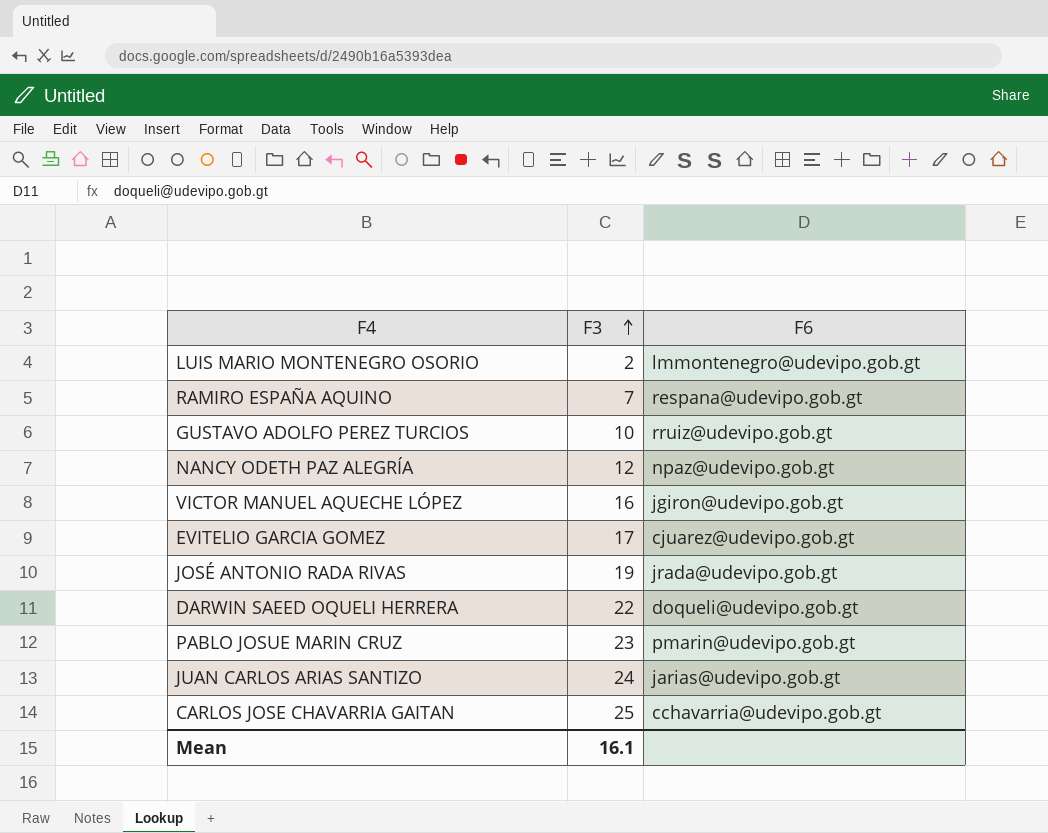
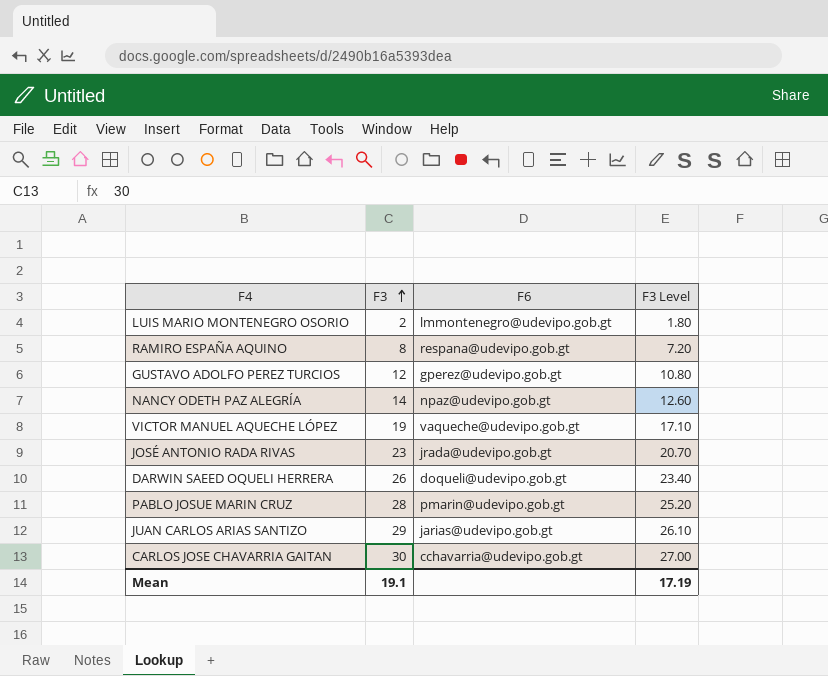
column F3 Level | formula: none -> [F3] * 0.9
row EVITELIO GARCIA GOMEZ: 17 | cjuarez@udevipo.gob.gt -> none
RAMIRO ESPAÑA AQUINO | F3: 7 -> 8
GUSTAVO ADOLFO PEREZ TURCIOS | F3: 10 -> 12
GUSTAVO ADOLFO PEREZ TURCIOS | F6: rruiz@udevipo.gob.gt -> gperez@udevipo.gob.gt
NANCY ODETH PAZ ALEGRÍA | F3: 12 -> 14
VICTOR MANUEL AQUECHE LÓPEZ | F3: 16 -> 19
VICTOR MANUEL AQUECHE LÓPEZ | F6: jgiron@udevipo.gob.gt -> vaqueche@udevipo.gob.gt
JOSÉ ANTONIO RADA RIVAS | F3: 19 -> 23
DARWIN SAEED OQUELI HERRERA | F3: 22 -> 26
PABLO JOSUE MARIN CRUZ | F3: 23 -> 28
JUAN CARLOS ARIAS SANTIZO | F3: 24 -> 29
CARLOS JOSE CHAVARRIA GAITAN | F3: 25 -> 30
Mean | F3: 16.1 -> 19.1

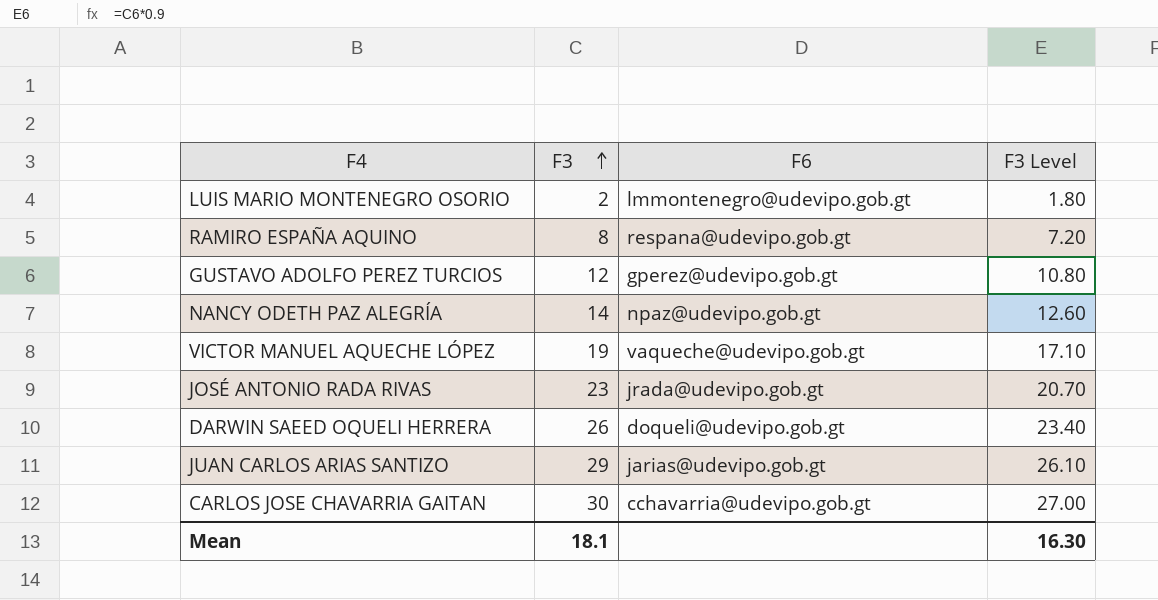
row PABLO JOSUE MARIN CRUZ: 28 | pmarin@udevipo.gob.gt | 25.20 -> none
Mean | F3: 19.1 -> 18.1
Mean | F3 Level: 17.19 -> 16.30

